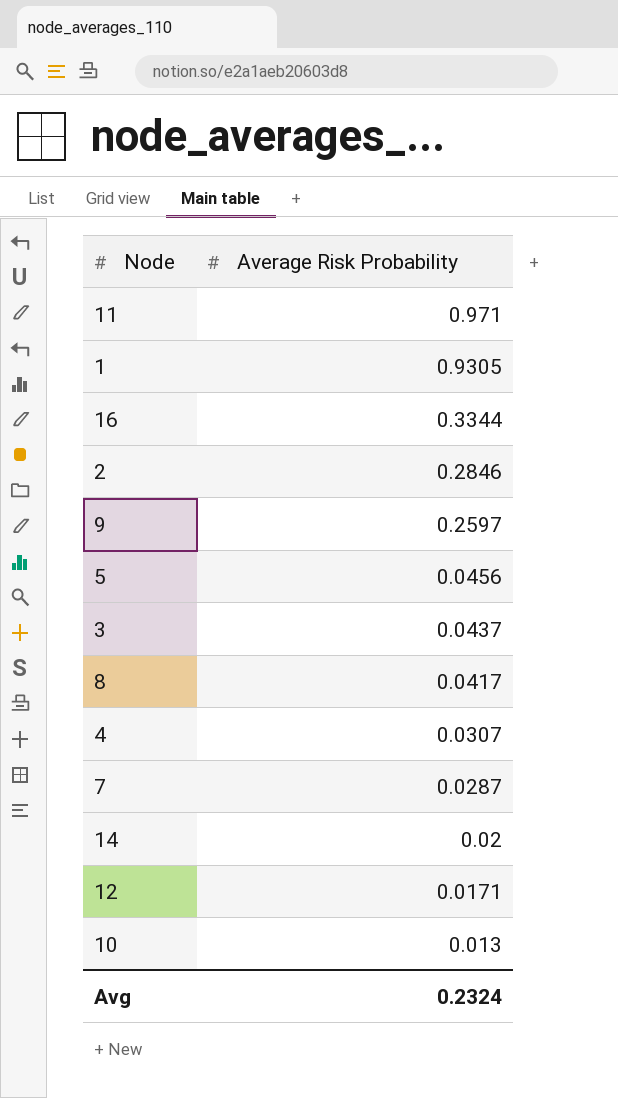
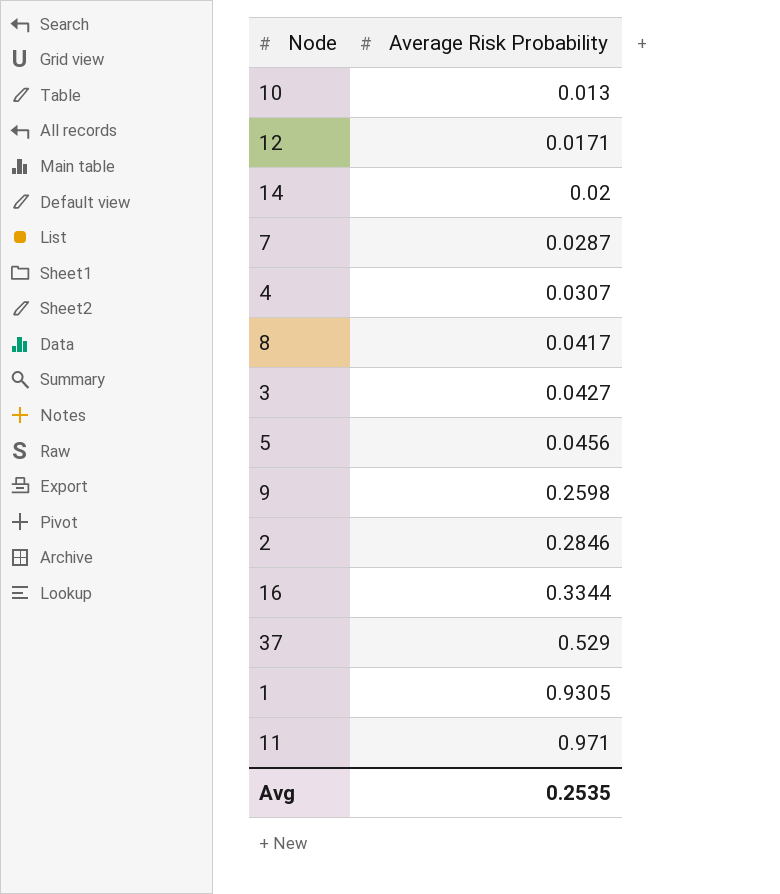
row order: Average Risk Probability descending -> Average Risk Probability ascending
3 | Average Risk Probability: 0.0437 -> 0.0427
9 | Average Risk Probability: 0.2597 -> 0.2598
row 37: none -> 0.529
Avg | Average Risk Probability: 0.2324 -> 0.2535

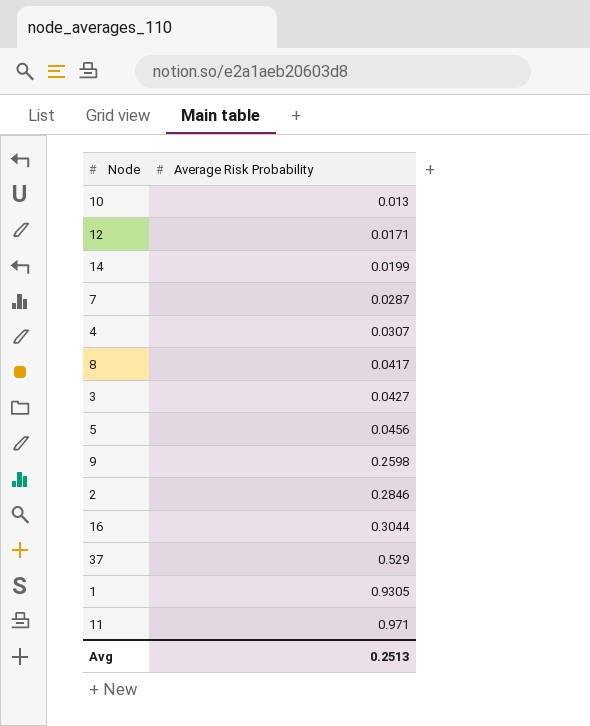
14 | Average Risk Probability: 0.02 -> 0.0199
16 | Average Risk Probability: 0.3344 -> 0.3044
Avg | Average Risk Probability: 0.2535 -> 0.2513

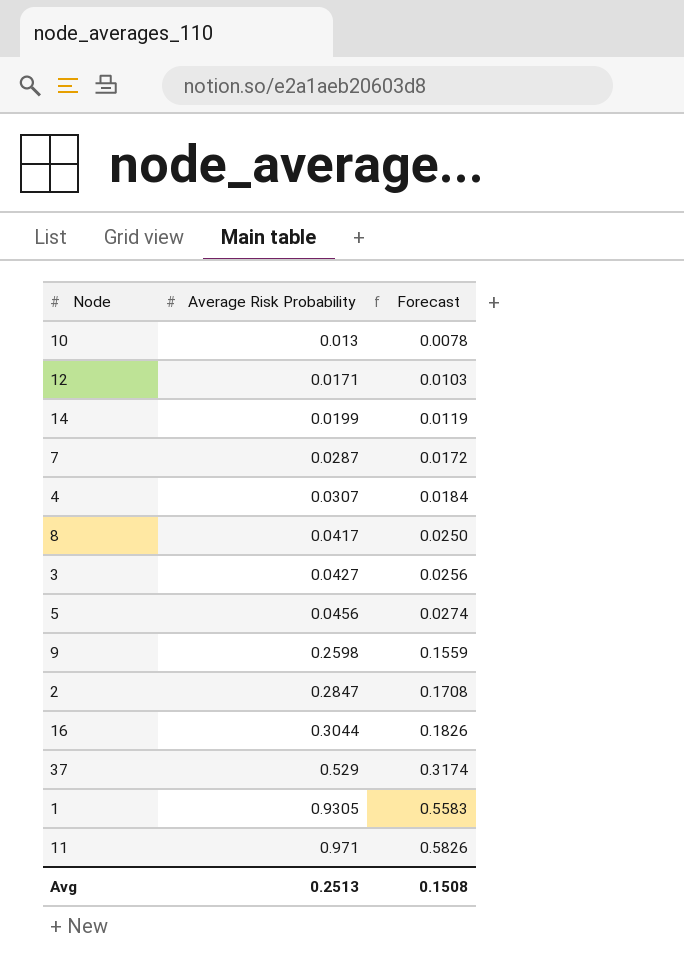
column Forecast | formula: none -> [Average Risk Probability] * 0.6
2 | Average Risk Probability: 0.2846 -> 0.2847

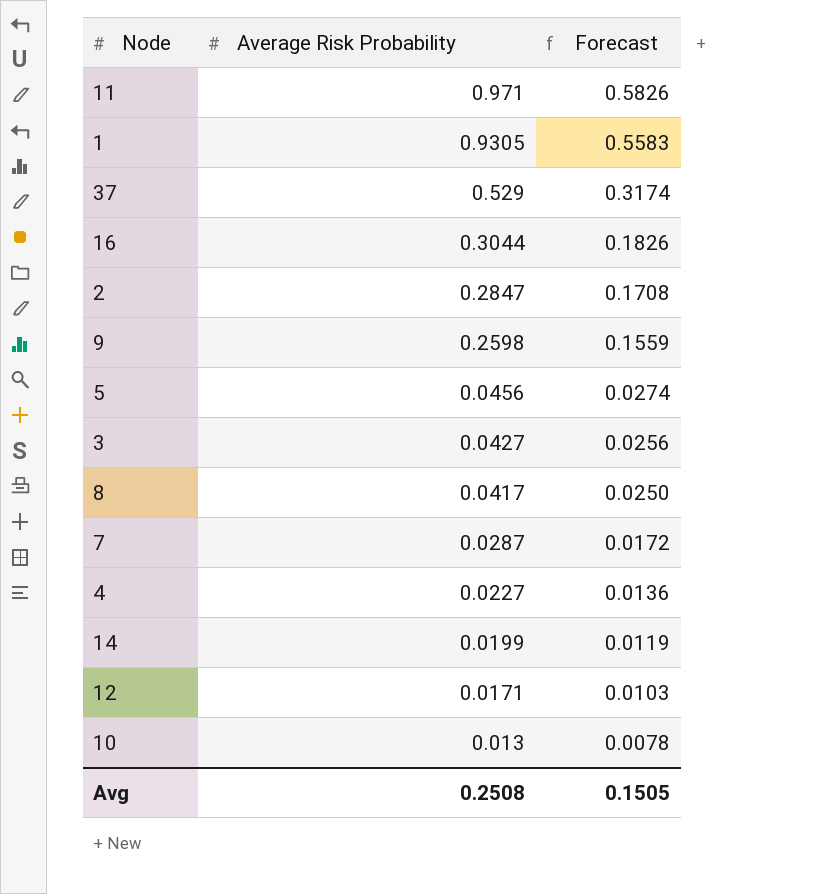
row order: Average Risk Probability ascending -> Average Risk Probability descending
4 | Average Risk Probability: 0.0307 -> 0.0227
4 | Forecast: 0.0184 -> 0.0136
Avg | Average Risk Probability: 0.2513 -> 0.2508
Avg | Forecast: 0.1508 -> 0.1505

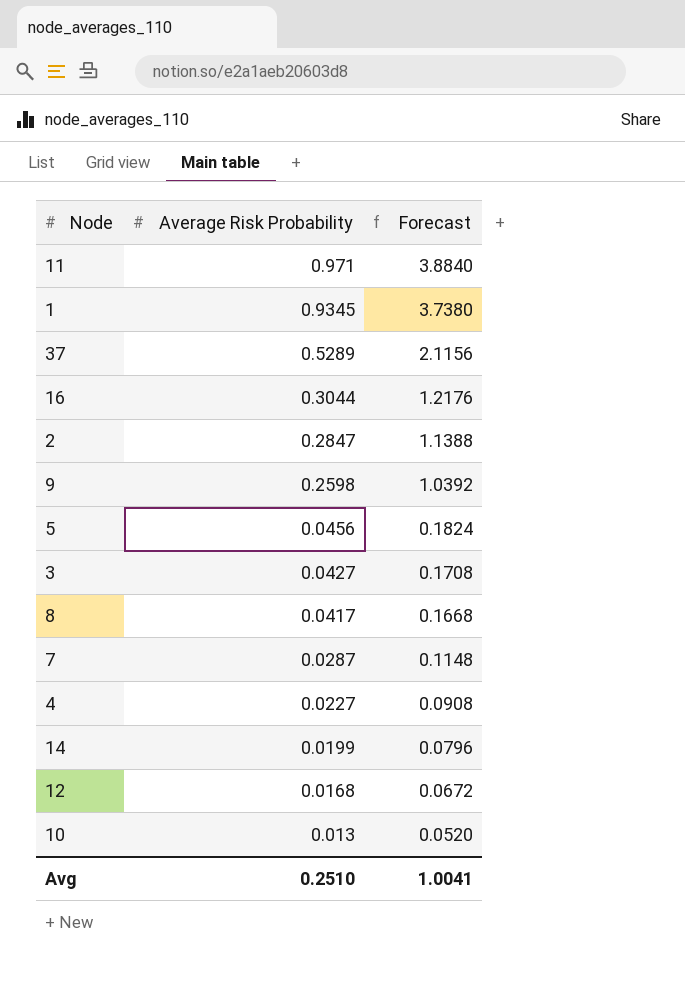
column Forecast | formula: [Average Risk Probability] * 0.6 -> [Average Risk Probability] * 4
1 | Average Risk Probability: 0.9305 -> 0.9345
37 | Average Risk Probability: 0.529 -> 0.5289
12 | Average Risk Probability: 0.0171 -> 0.0168
Avg | Average Risk Probability: 0.2508 -> 0.2510
Avg | Forecast: 0.1505 -> 1.0041

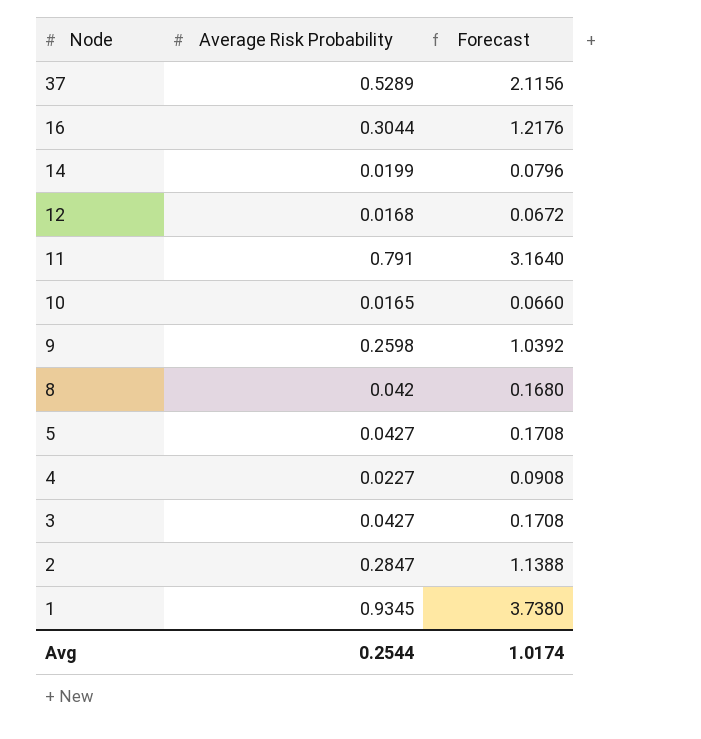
row order: Average Risk Probability descending -> Node descending
row 7: 0.0287 | 0.1148 -> none
11 | Average Risk Probability: 0.971 -> 0.791
11 | Forecast: 3.8840 -> 3.1640
10 | Average Risk Probability: 0.013 -> 0.0165
10 | Forecast: 0.0520 -> 0.0660
8 | Average Risk Probability: 0.0417 -> 0.042
8 | Forecast: 0.1668 -> 0.1680
5 | Average Risk Probability: 0.0456 -> 0.0427
5 | Forecast: 0.1824 -> 0.1708
Avg | Average Risk Probability: 0.2510 -> 0.2544
Avg | Forecast: 1.0041 -> 1.0174

